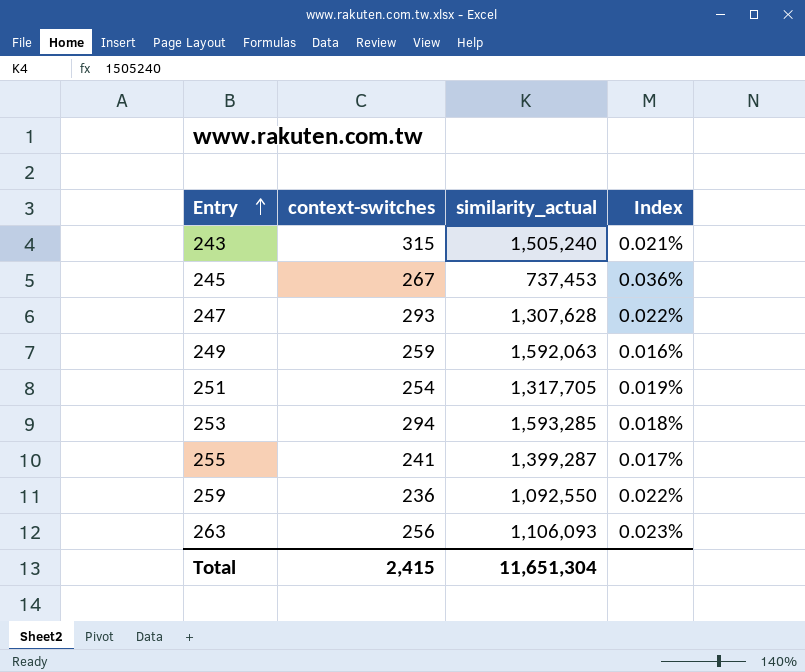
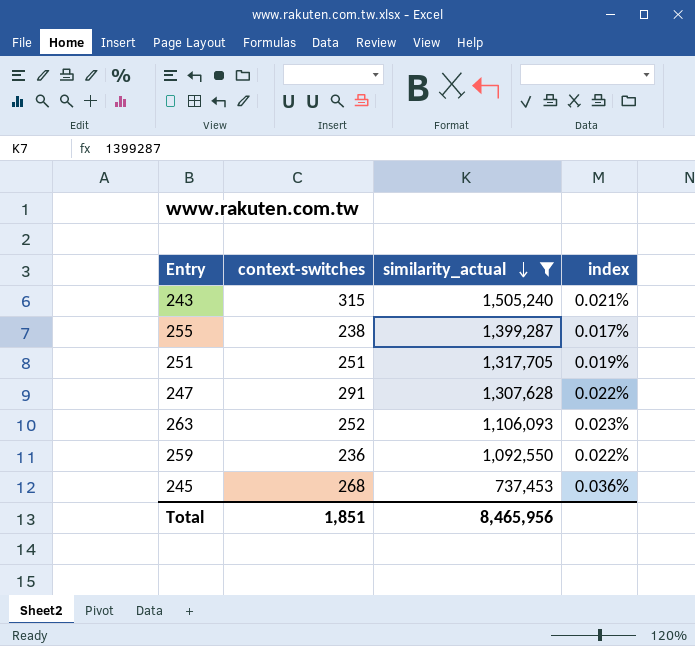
filter: none -> similarity_actual <= 1,505,240
row order: Entry ascending -> similarity_actual descending
column name: Index -> index
255 | context-switches: 241 -> 238
251 | context-switches: 254 -> 251
247 | context-switches: 293 -> 291
263 | context-switches: 256 -> 252
245 | context-switches: 267 -> 268
Total | context-switches: 2,415 -> 1,851
Total | similarity_actual: 11,651,304 -> 8,465,956

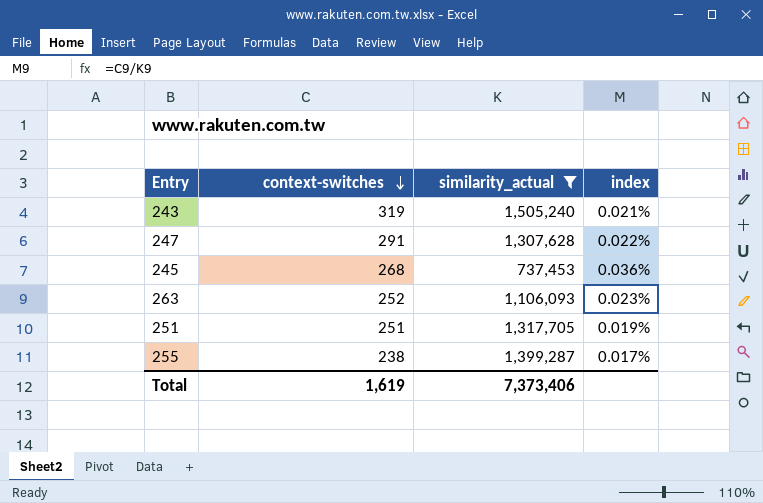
row order: similarity_actual descending -> context-switches descending
row 259: 236 | 1,092,550 | 0.022% -> none
243 | context-switches: 315 -> 319
Total | context-switches: 1,851 -> 1,619
Total | similarity_actual: 8,465,956 -> 7,373,406

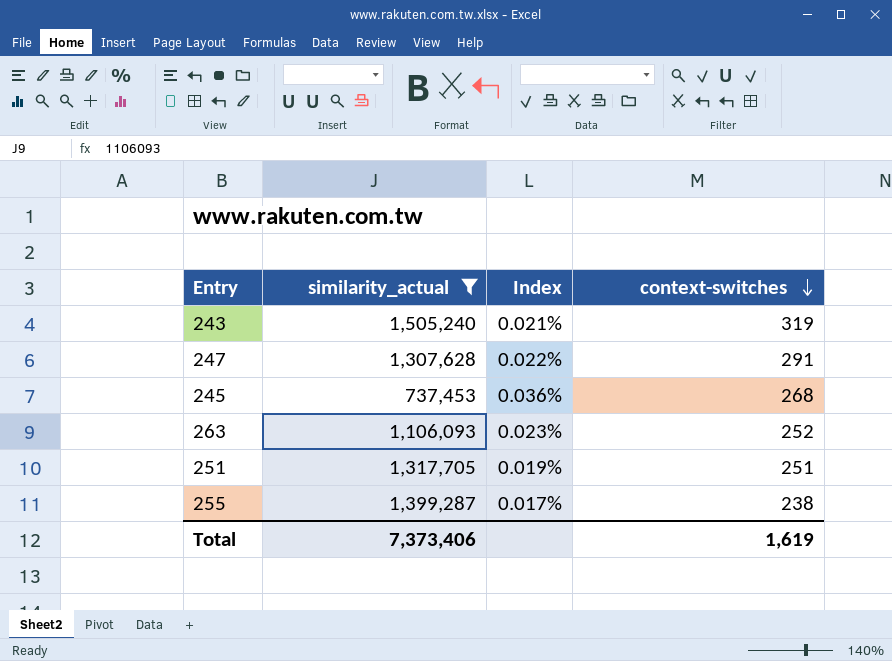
column name: index -> Index
column context-switches | position: 2 -> 4

